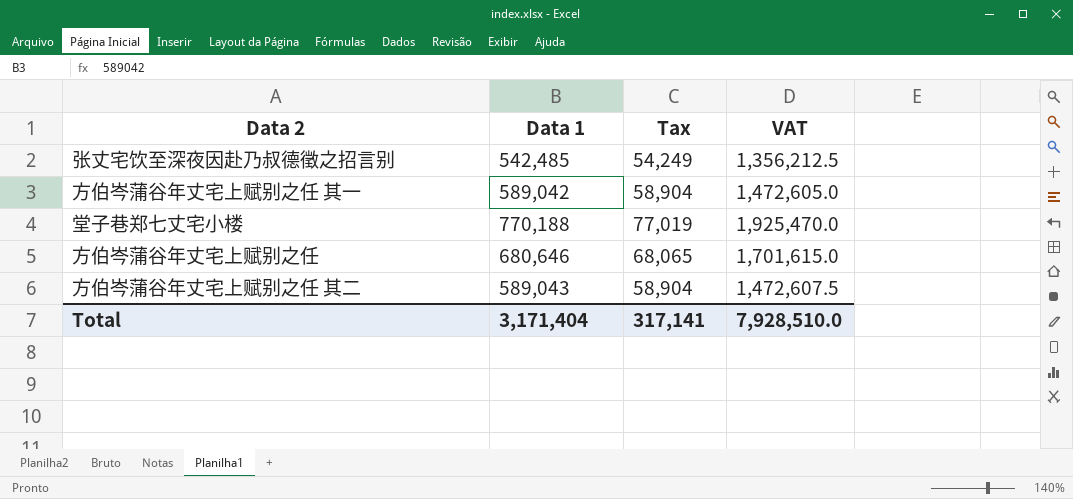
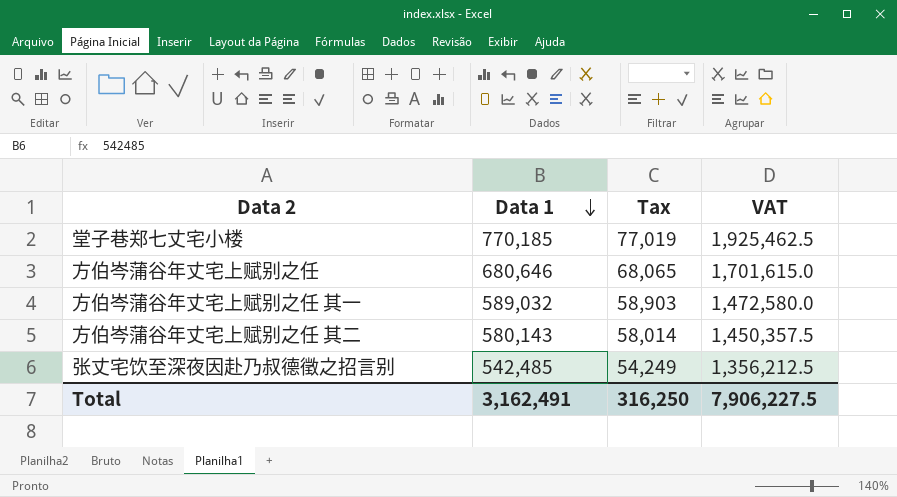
row order: none -> Data 1 descending
堂子巷郑七丈宅小楼 | Data 1: 770,188 -> 770,185
堂子巷郑七丈宅小楼 | VAT: 1,925,470.0 -> 1,925,462.5
方伯岑蒲谷年丈宅上赋别之任 其一 | Data 1: 589,042 -> 589,032
方伯岑蒲谷年丈宅上赋别之任 其一 | Tax: 58,904 -> 58,903
方伯岑蒲谷年丈宅上赋别之任 其一 | VAT: 1,472,605.0 -> 1,472,580.0
方伯岑蒲谷年丈宅上赋别之任 其二 | Data 1: 589,043 -> 580,143
方伯岑蒲谷年丈宅上赋别之任 其二 | Tax: 58,904 -> 58,014
方伯岑蒲谷年丈宅上赋别之任 其二 | VAT: 1,472,607.5 -> 1,450,357.5
Total | Data 1: 3,171,404 -> 3,162,491
Total | Tax: 317,141 -> 316,250
Total | VAT: 7,928,510.0 -> 7,906,227.5

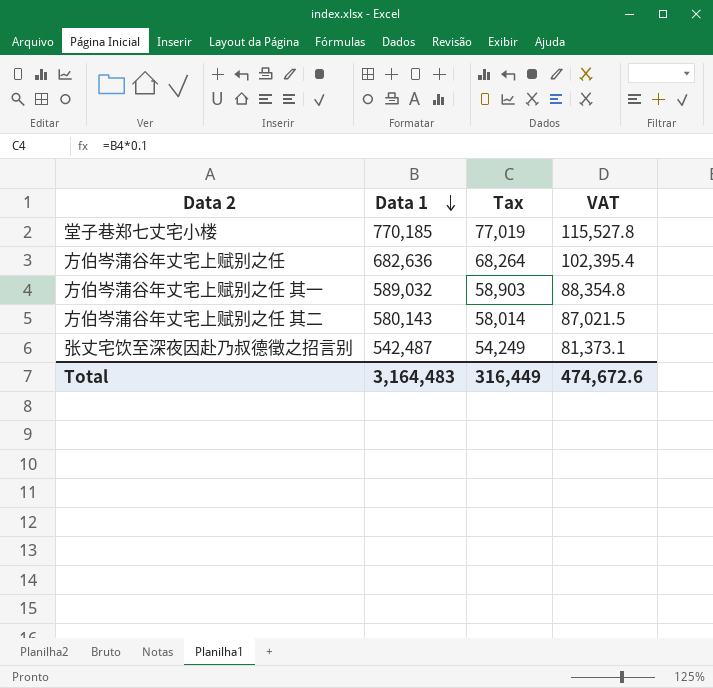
column VAT | formula: [Data 1] * 2.5 -> [Data 1] * 0.15
方伯岑蒲谷年丈宅上赋别之任 | Data 1: 680,646 -> 682,636
方伯岑蒲谷年丈宅上赋别之任 | Tax: 68,065 -> 68,264
张丈宅饮至深夜因赴乃叔德徵之招言别 | Data 1: 542,485 -> 542,487
Total | Data 1: 3,162,491 -> 3,164,483
Total | Tax: 316,250 -> 316,449
Total | VAT: 7,906,227.5 -> 474,672.6

